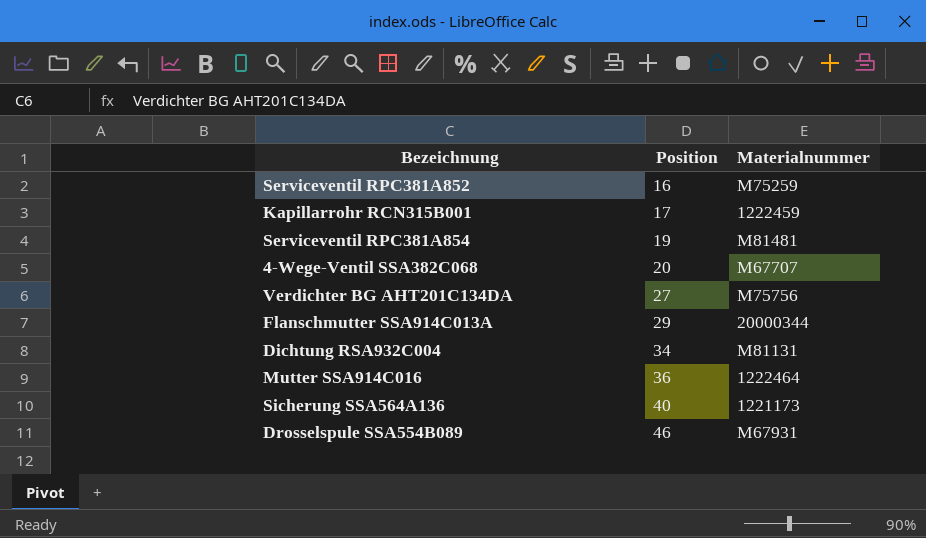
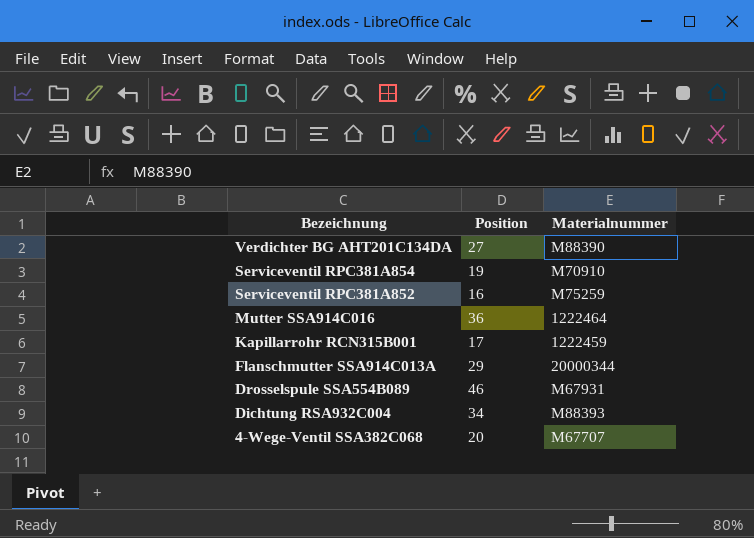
row order: Position ascending -> Bezeichnung descending
row Sicherung SSA564A136: 40 | 1221173 -> none
Verdichter BG AHT201C134DA | Materialnummer: M75756 -> M88390
Serviceventil RPC381A854 | Materialnummer: M81481 -> M70910
Dichtung RSA932C004 | Materialnummer: M81131 -> M88393

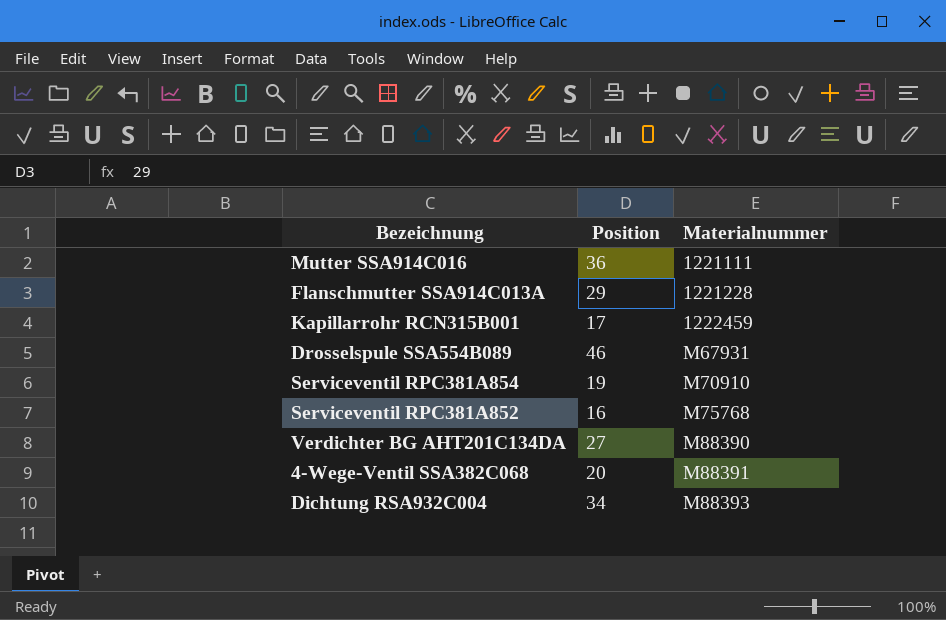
row order: Bezeichnung descending -> Materialnummer ascending
Mutter SSA914C016 | Materialnummer: 1222464 -> 1221111
Flanschmutter SSA914C013A | Materialnummer: 20000344 -> 1221228
Serviceventil RPC381A852 | Materialnummer: M75259 -> M75768
4-Wege-Ventil SSA382C068 | Materialnummer: M67707 -> M88391

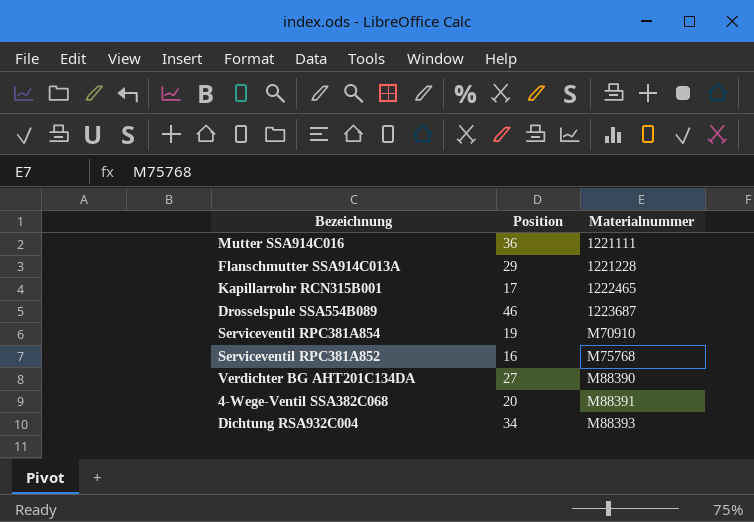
Kapillarrohr RCN315B001 | Materialnummer: 1222459 -> 1222465
Drosselspule SSA554B089 | Materialnummer: M67931 -> 1223687

